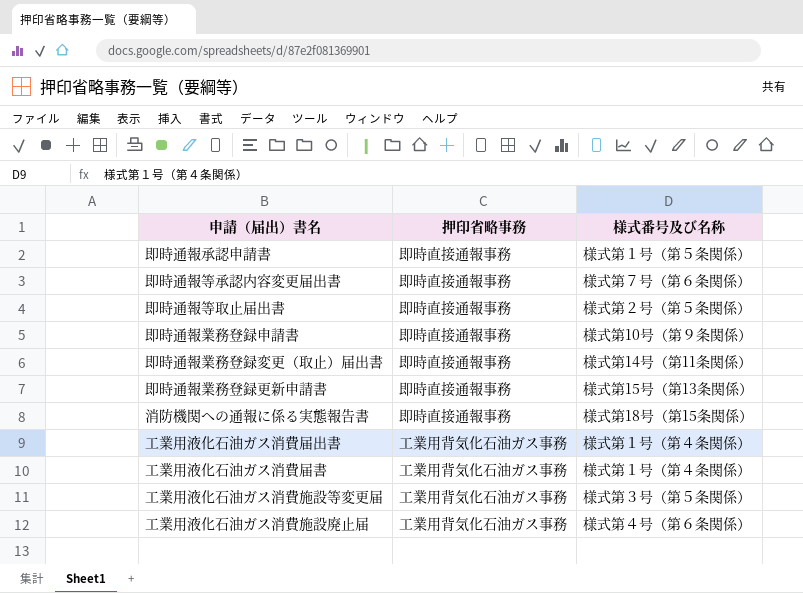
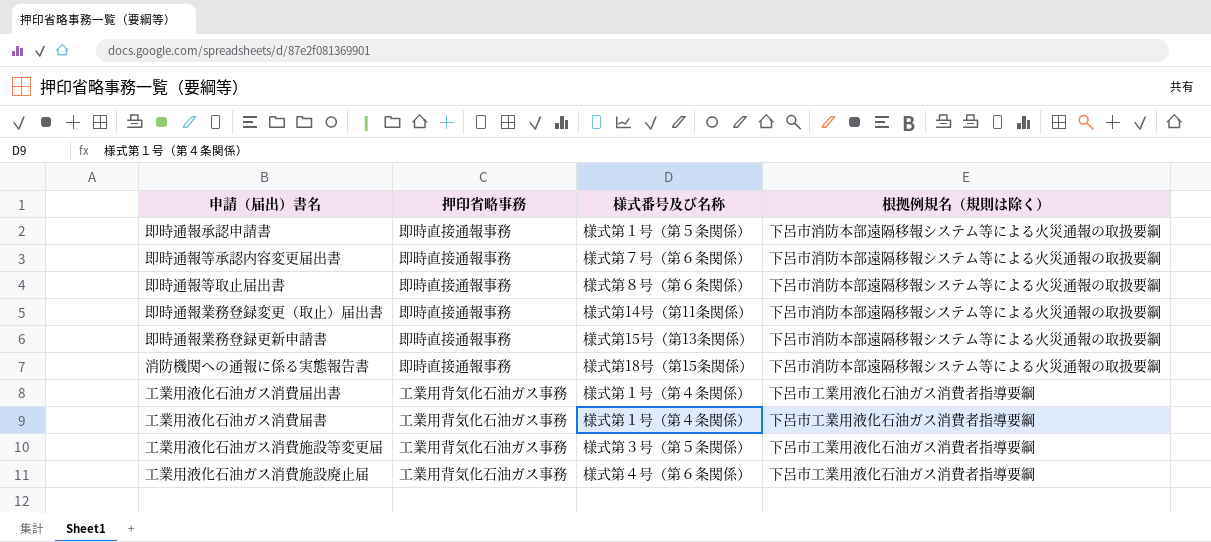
column 根拠例規名（規則は除く） | position: none -> 4
row 即時通報業務登録申請書: 即時直接通報事務 | 様式第10号（第９条関係） -> none
即時通報等取止届出書 | 様式番号及び名称: 様式第２号（第５条関係） -> 様式第８号（第６条関係）

